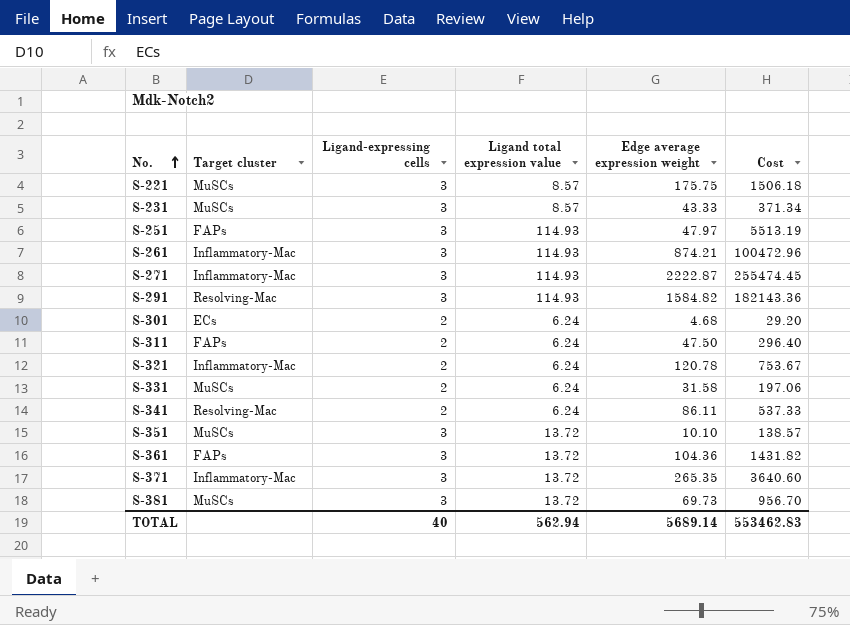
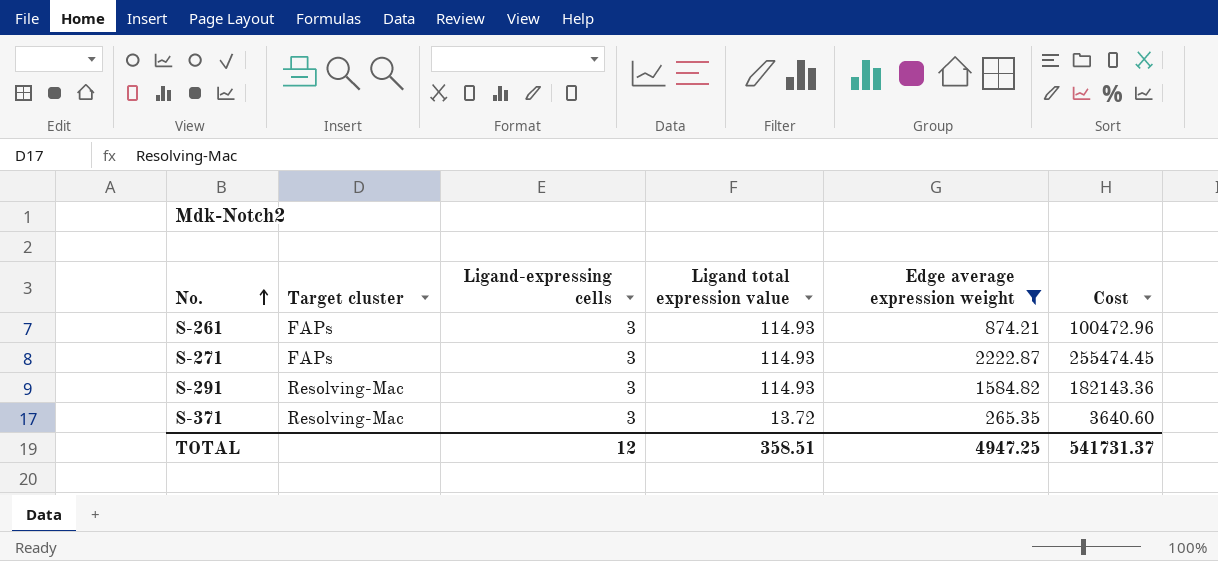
filter: none -> Edge average expression weight >= 265.35
S-261 | Target cluster: Inflammatory-Mac -> FAPs
S-271 | Target cluster: Inflammatory-Mac -> FAPs
S-371 | Target cluster: Inflammatory-Mac -> Resolving-Mac
TOTAL | Ligand-expressing cells: 40 -> 12
TOTAL | Ligand total expression value: 562.94 -> 358.51
TOTAL | Edge average expression weight: 5689.14 -> 4947.25
TOTAL | Cost: 553462.83 -> 541731.37

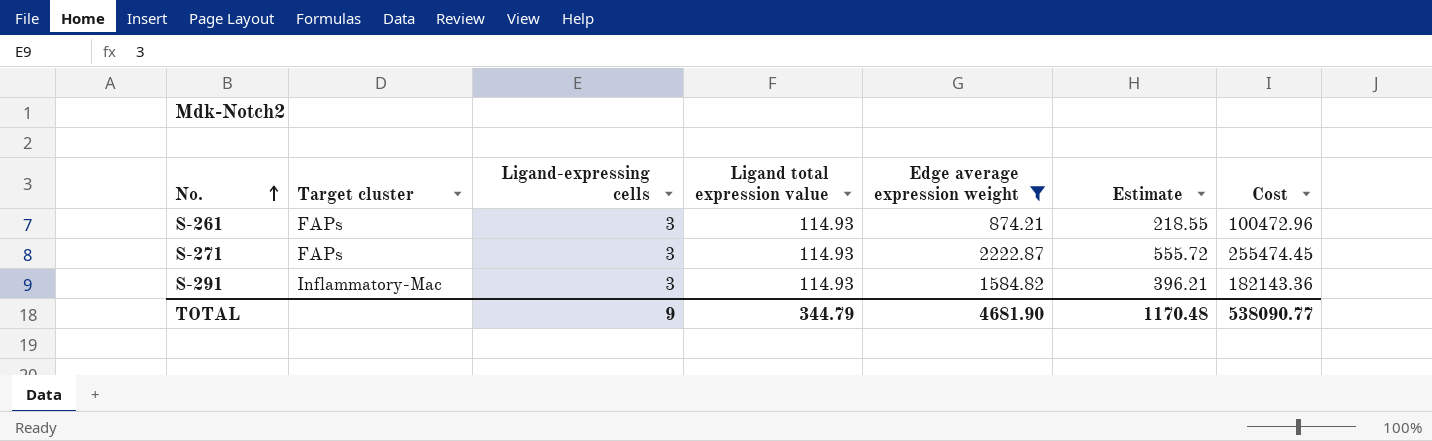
column Estimate | formula: none -> [Edge average expression weight] * 0.25
row S-371: Resolving-Mac | 3 | 13.72 | 265.35 | 3640.60 -> none
S-291 | Target cluster: Resolving-Mac -> Inflammatory-Mac
TOTAL | Ligand-expressing cells: 12 -> 9
TOTAL | Ligand total expression value: 358.51 -> 344.79
TOTAL | Edge average expression weight: 4947.25 -> 4681.90
TOTAL | Cost: 541731.37 -> 538090.77

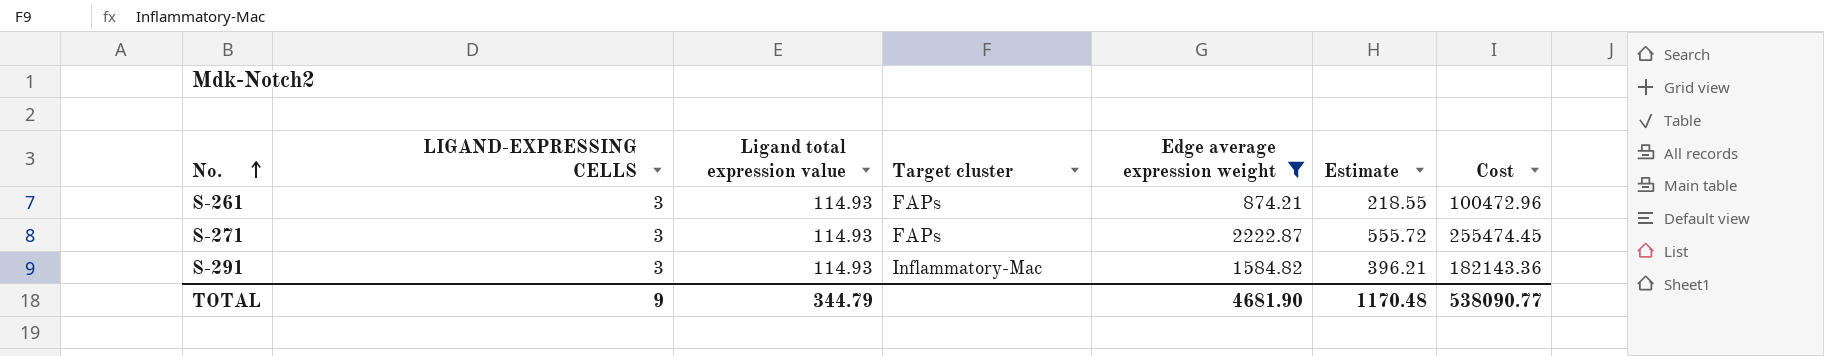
column name: Ligand-expressing cells -> LIGAND-EXPRESSING CELLS
column Target cluster | position: 2 -> 4

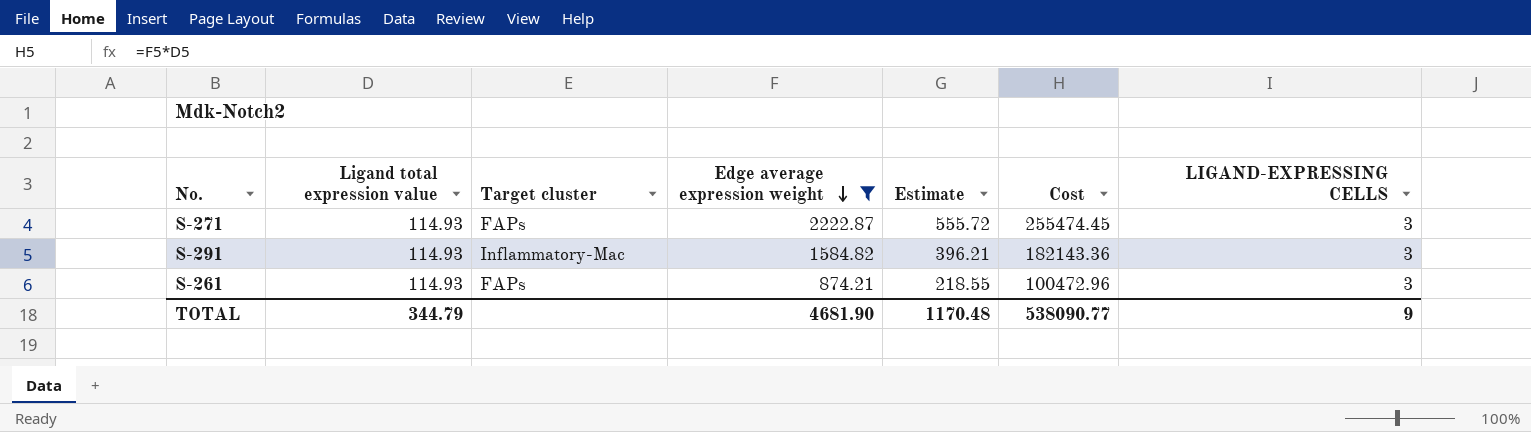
row order: No. ascending -> Edge average expression weight descending
column LIGAND-EXPRESSING CELLS | position: 2 -> 7

